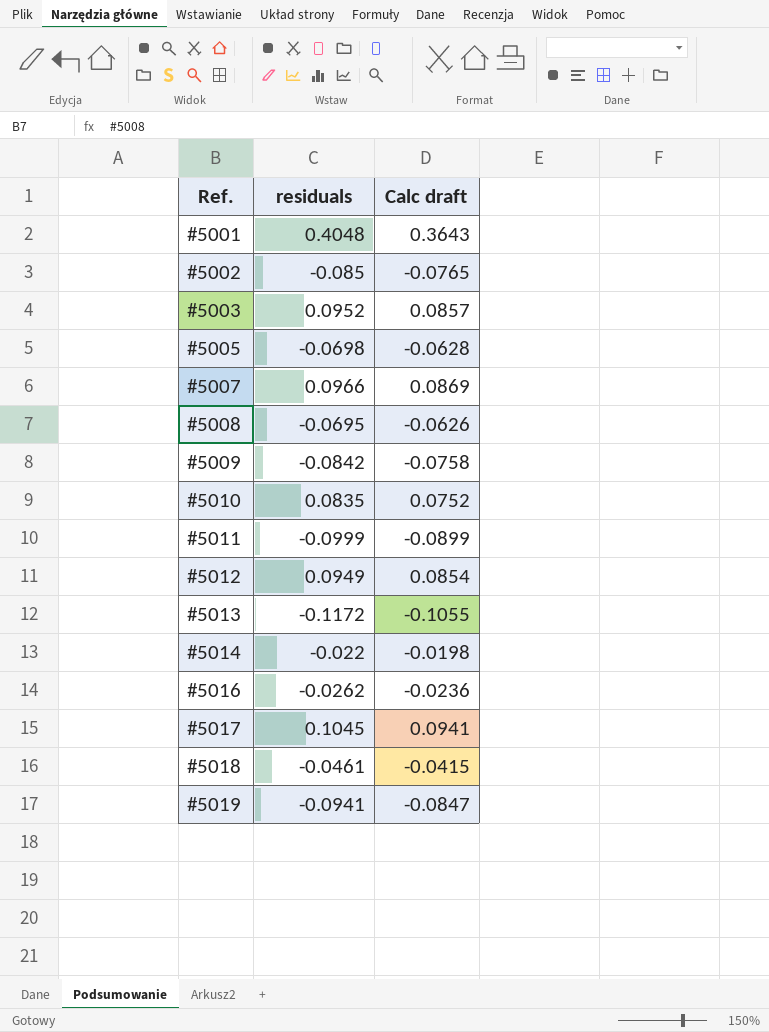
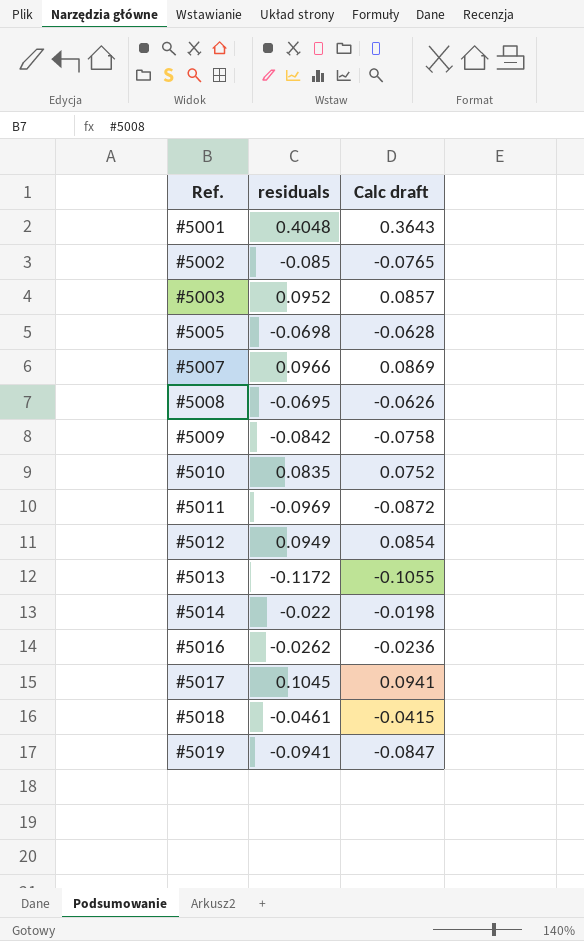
#5011 | residuals: -0.0999 -> -0.0969
#5011 | Calc draft: -0.0899 -> -0.0872

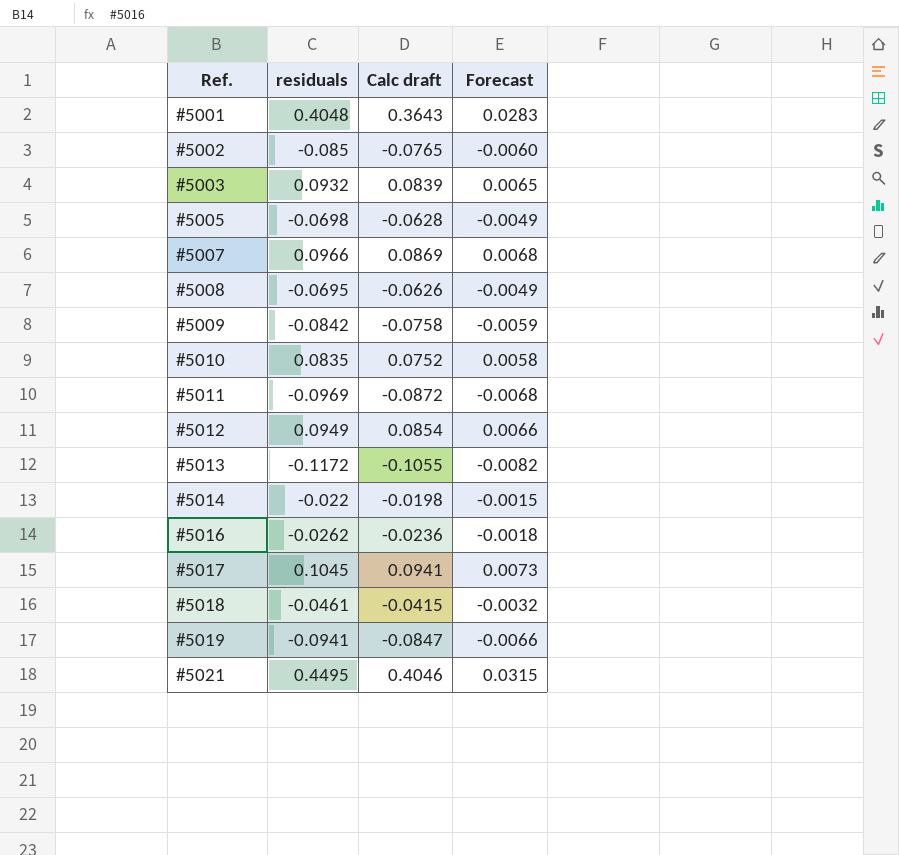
column Forecast | formula: none -> [residuals] * 0.07
#5003 | residuals: 0.0952 -> 0.0932
#5003 | Calc draft: 0.0857 -> 0.0839
row #5021: none -> 0.4495 | 0.4046 | 0.0315

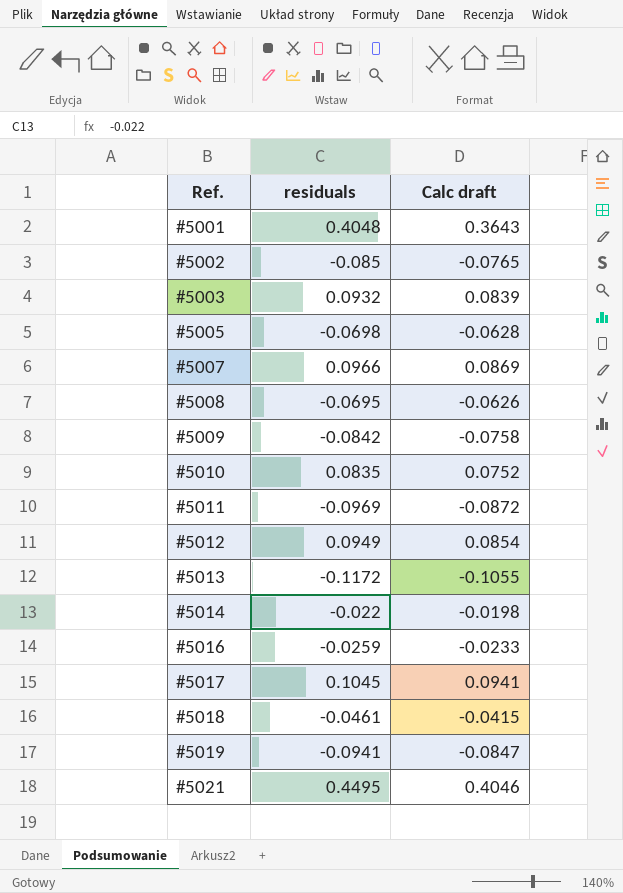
column Forecast | formula: [residuals] * 0.07 -> none
#5016 | residuals: -0.0262 -> -0.0259
#5016 | Calc draft: -0.0236 -> -0.0233

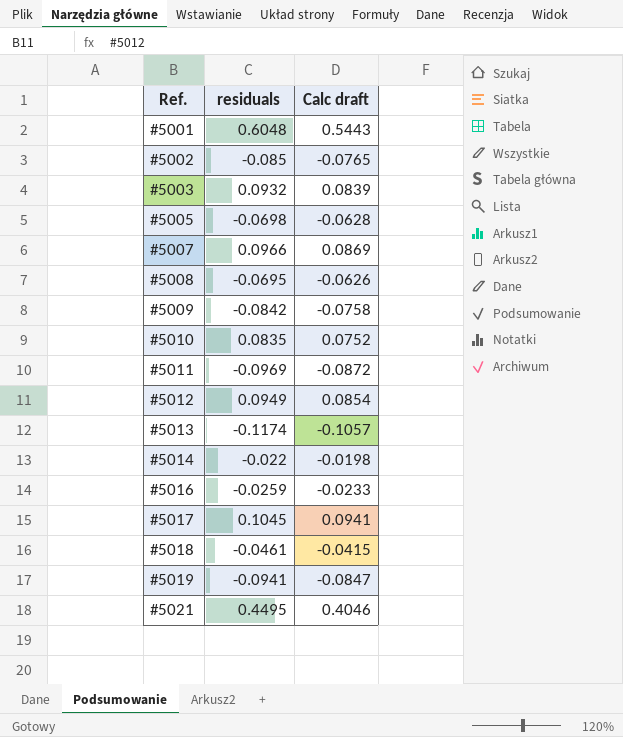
#5001 | residuals: 0.4048 -> 0.6048
#5001 | Calc draft: 0.3643 -> 0.5443
#5013 | residuals: -0.1172 -> -0.1174
#5013 | Calc draft: -0.1055 -> -0.1057

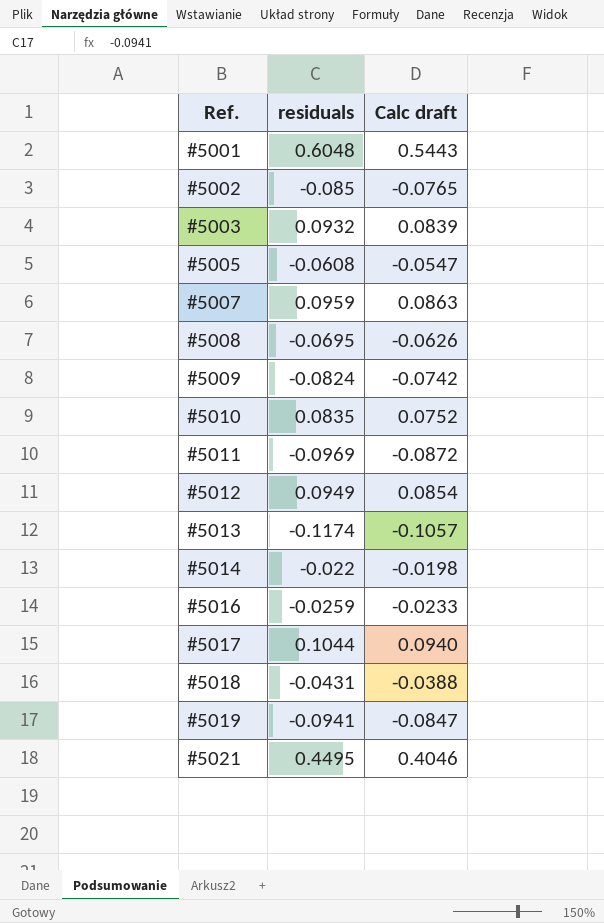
#5005 | residuals: -0.0698 -> -0.0608
#5005 | Calc draft: -0.0628 -> -0.0547
#5007 | residuals: 0.0966 -> 0.0959
#5007 | Calc draft: 0.0869 -> 0.0863
#5009 | residuals: -0.0842 -> -0.0824
#5009 | Calc draft: -0.0758 -> -0.0742
#5017 | residuals: 0.1045 -> 0.1044
#5017 | Calc draft: 0.0941 -> 0.0940
#5018 | residuals: -0.0461 -> -0.0431
#5018 | Calc draft: -0.0415 -> -0.0388

